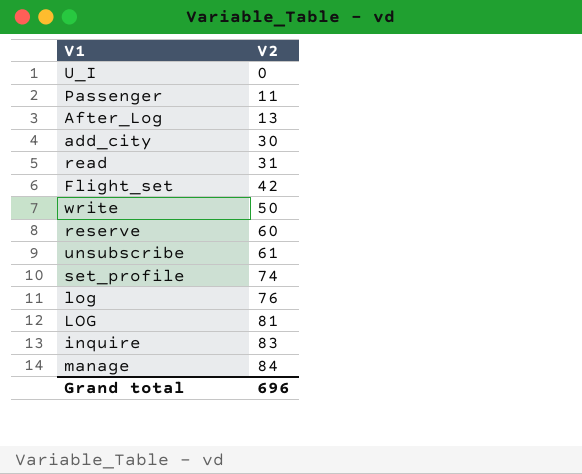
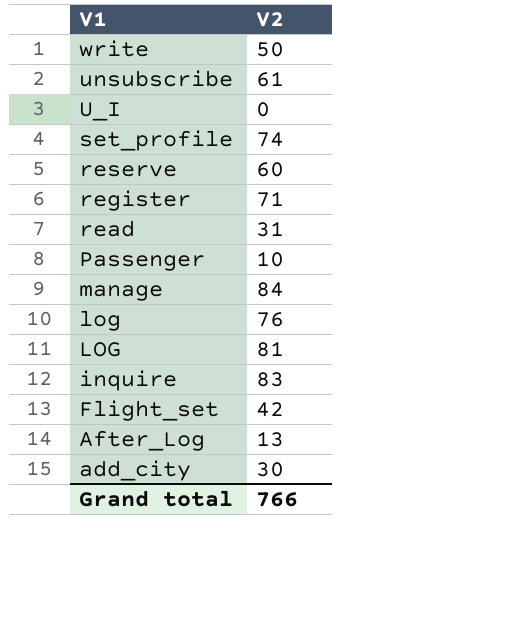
row order: V2 ascending -> V1 descending
row register: none -> 71
Passenger | V2: 11 -> 10
Grand total | V2: 696 -> 766

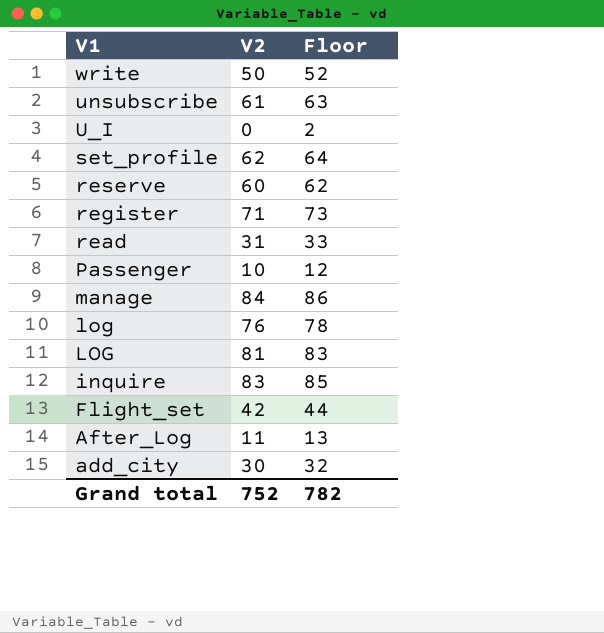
column Floor | formula: none -> [V2] + 2
set_profile | V2: 74 -> 62
After_Log | V2: 13 -> 11
Grand total | V2: 766 -> 752

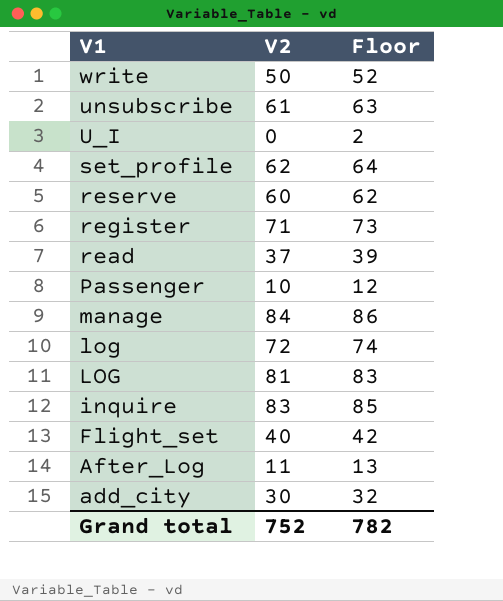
read | V2: 31 -> 37
read | Floor: 33 -> 39
log | V2: 76 -> 72
log | Floor: 78 -> 74
Flight_set | V2: 42 -> 40
Flight_set | Floor: 44 -> 42

